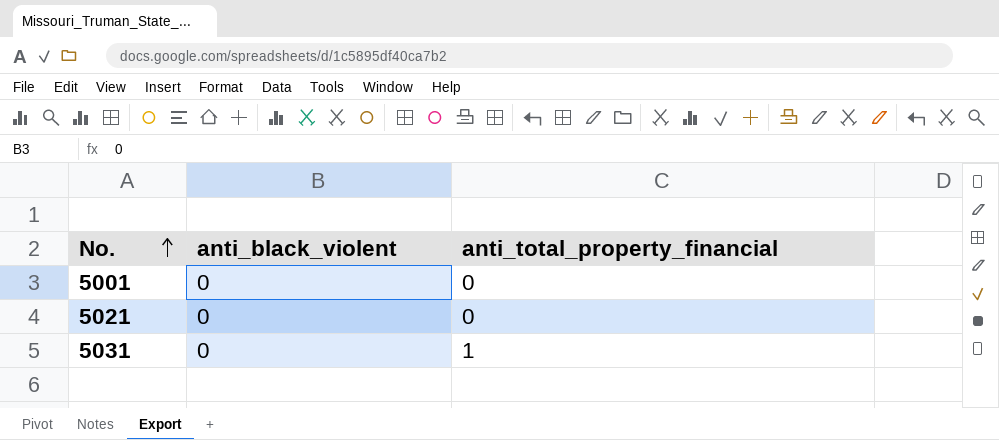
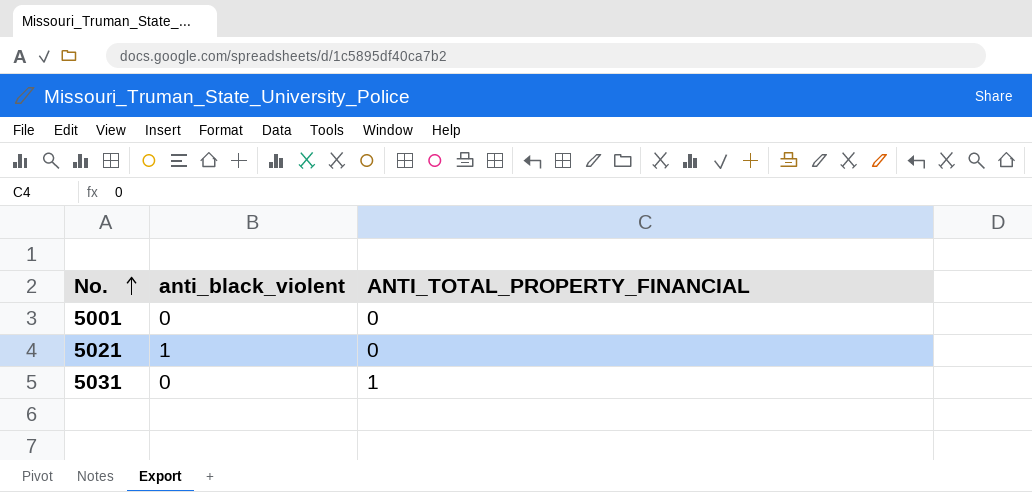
column name: anti_total_property_financial -> ANTI_TOTAL_PROPERTY_FINANCIAL
5021 | anti_black_violent: 0 -> 1

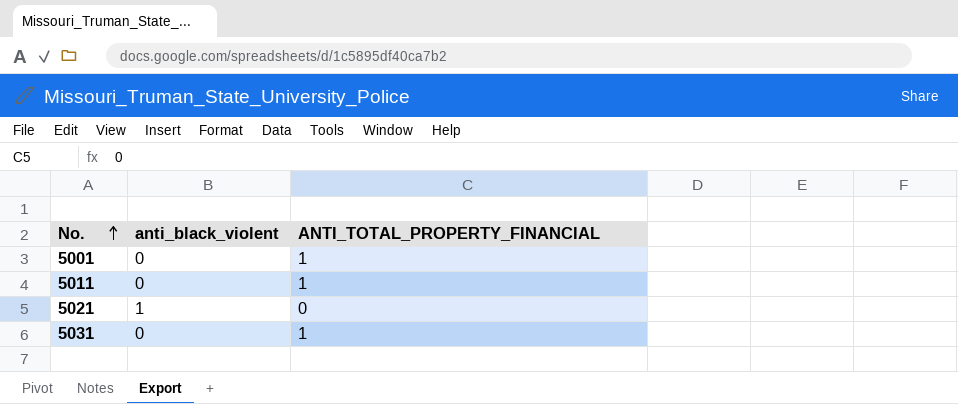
5001 | ANTI_TOTAL_PROPERTY_FINANCIAL: 0 -> 1
row 5011: none -> 0 | 1

